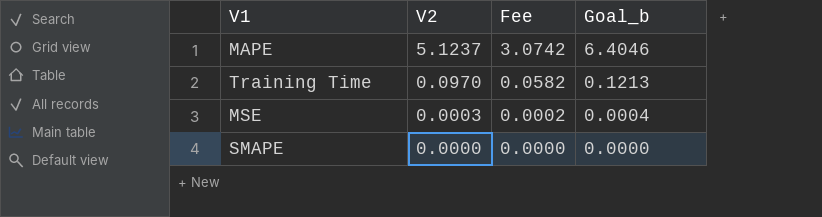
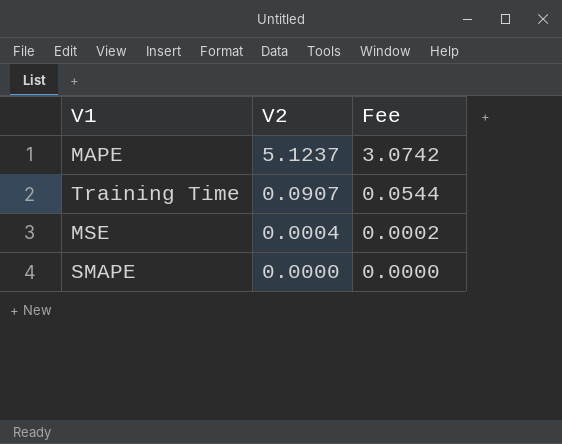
column Goal_b | formula: [V2] * 1.25 -> none
Training Time | V2: 0.0970 -> 0.0907
Training Time | Fee: 0.0582 -> 0.0544
MSE | V2: 0.0003 -> 0.0004

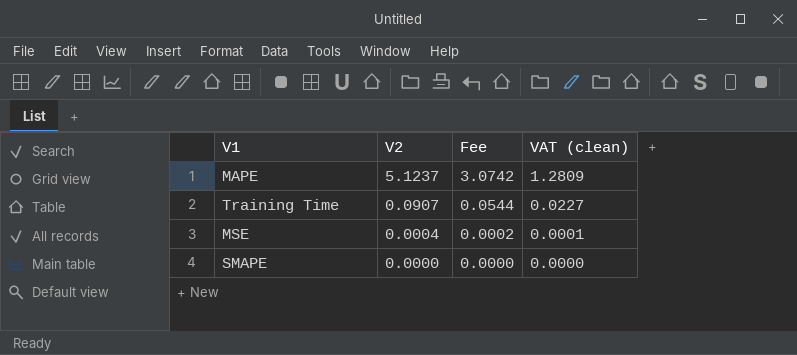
column VAT (clean) | formula: none -> [V2] * 0.25

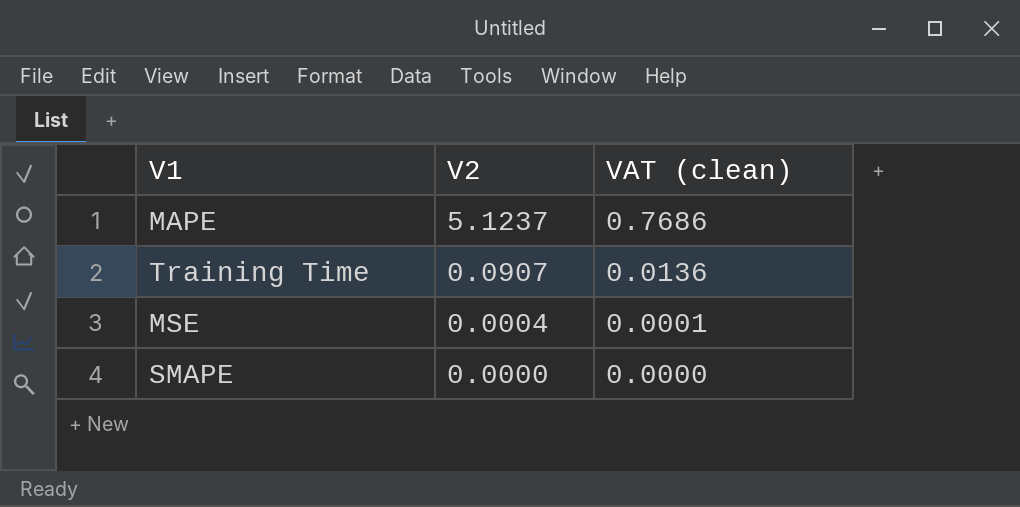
column Fee | formula: [V2] * 0.6 -> none
column VAT (clean) | formula: [V2] * 0.25 -> [V2] * 0.15

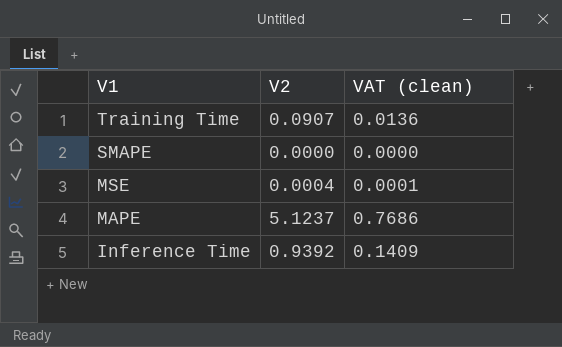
row order: V2 descending -> V1 descending
row Inference Time: none -> 0.9392 | 0.1409

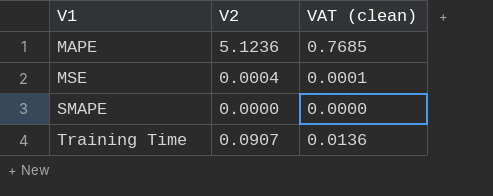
row order: V1 descending -> V1 ascending
row Inference Time: 0.9392 | 0.1409 -> none
MAPE | V2: 5.1237 -> 5.1236
MAPE | VAT (clean): 0.7686 -> 0.7685

